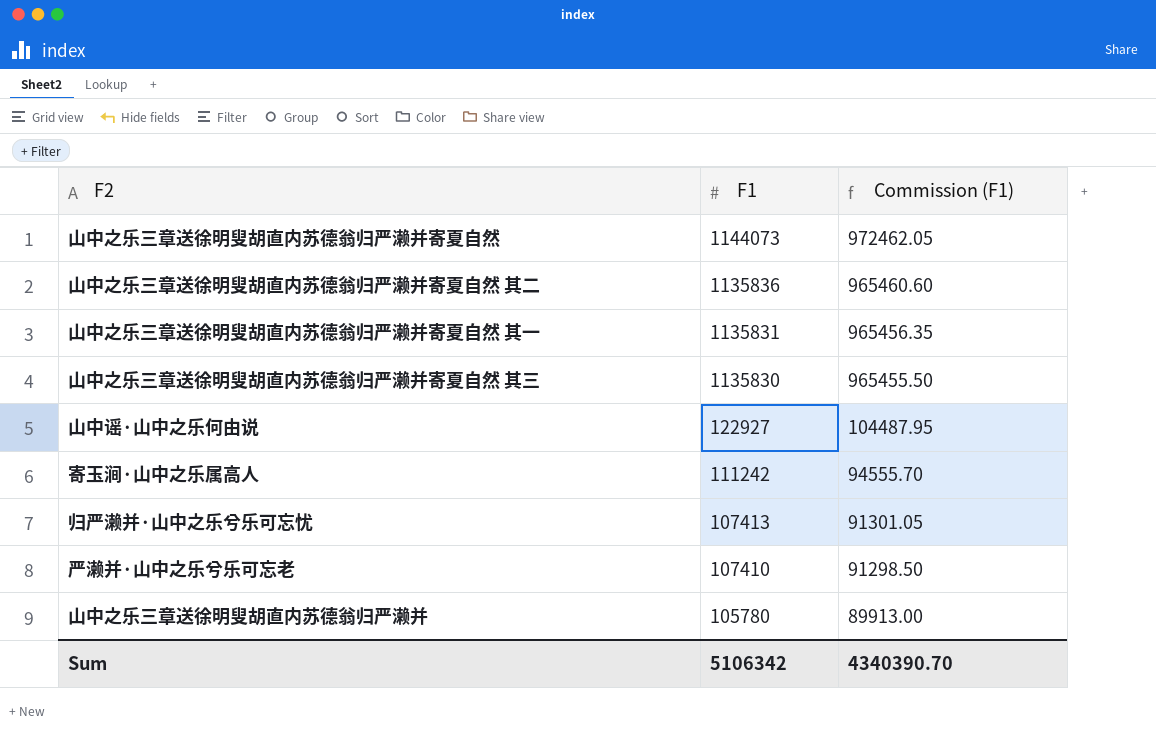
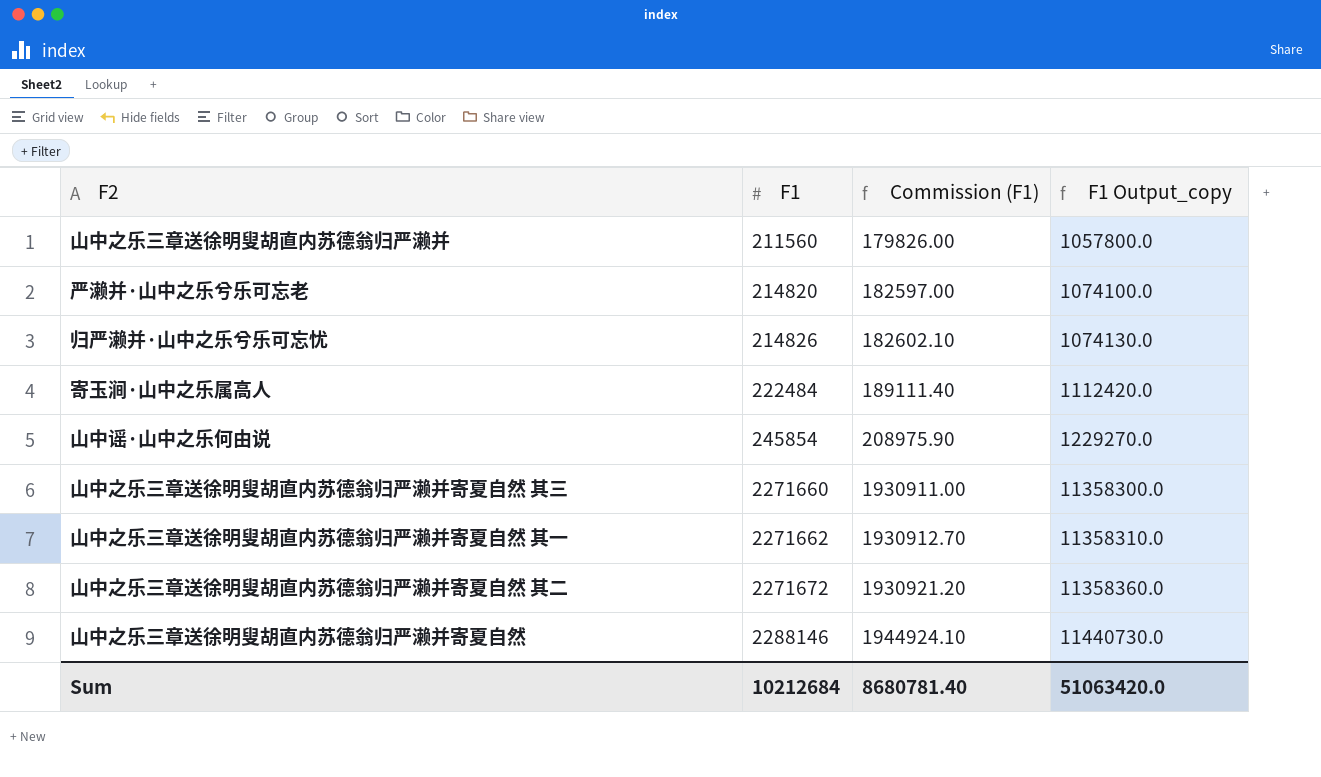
row order: F1 descending -> F1 ascending
column F1 Output_copy | formula: none -> [F1] * 5
山中之乐三章送徐明叟胡直内苏德翁归严濑并 | F1: 105780 -> 211560
山中之乐三章送徐明叟胡直内苏德翁归严濑并 | Commission (F1): 89913.00 -> 179826.00
严濑并·山中之乐兮乐可忘老 | F1: 107410 -> 214820
严濑并·山中之乐兮乐可忘老 | Commission (F1): 91298.50 -> 182597.00
归严濑并·山中之乐兮乐可忘忧 | F1: 107413 -> 214826
归严濑并·山中之乐兮乐可忘忧 | Commission (F1): 91301.05 -> 182602.10
寄玉涧·山中之乐属高人 | F1: 111242 -> 222484
寄玉涧·山中之乐属高人 | Commission (F1): 94555.70 -> 189111.40
山中谣·山中之乐何由说 | F1: 122927 -> 245854
山中谣·山中之乐何由说 | Commission (F1): 104487.95 -> 208975.90
山中之乐三章送徐明叟胡直内苏德翁归严濑并寄夏自然 其三 | F1: 1135830 -> 2271660
山中之乐三章送徐明叟胡直内苏德翁归严濑并寄夏自然 其三 | Commission (F1): 965455.50 -> 1930911.00
山中之乐三章送徐明叟胡直内苏德翁归严濑并寄夏自然 其一 | F1: 1135831 -> 2271662
山中之乐三章送徐明叟胡直内苏德翁归严濑并寄夏自然 其一 | Commission (F1): 965456.35 -> 1930912.70
山中之乐三章送徐明叟胡直内苏德翁归严濑并寄夏自然 其二 | F1: 1135836 -> 2271672
山中之乐三章送徐明叟胡直内苏德翁归严濑并寄夏自然 其二 | Commission (F1): 965460.60 -> 1930921.20
山中之乐三章送徐明叟胡直内苏德翁归严濑并寄夏自然 | F1: 1144073 -> 2288146
山中之乐三章送徐明叟胡直内苏德翁归严濑并寄夏自然 | Commission (F1): 972462.05 -> 1944924.10
Sum | F1: 5106342 -> 10212684
Sum | Commission (F1): 4340390.70 -> 8680781.40

